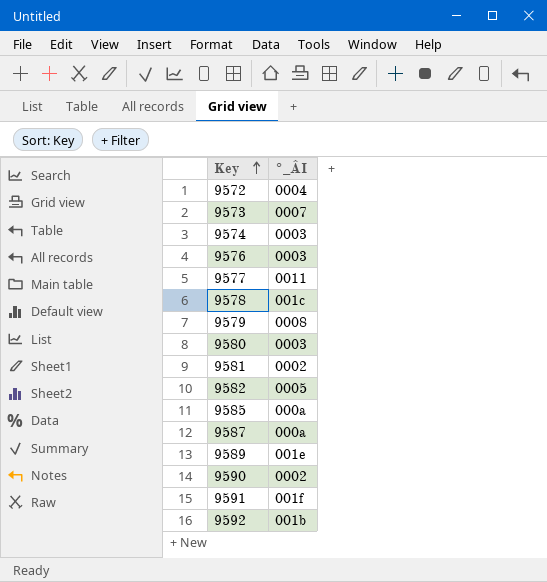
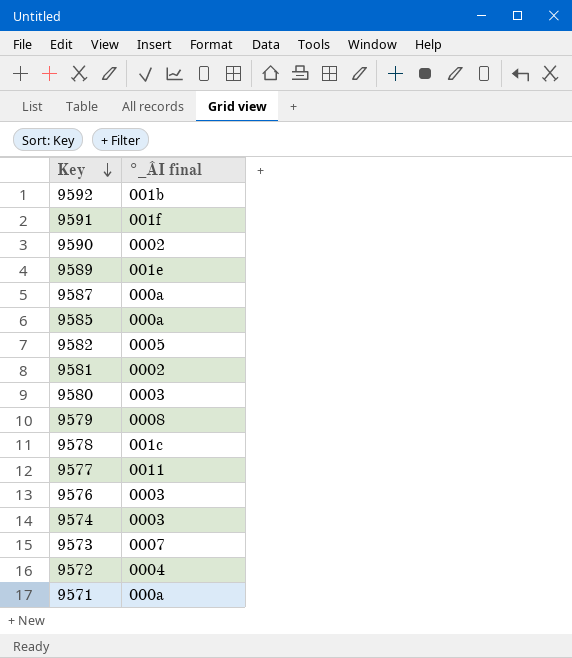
row order: Key ascending -> Key descending
column name: °_ÂI -> °_ÂI final
row 9571: none -> 000a

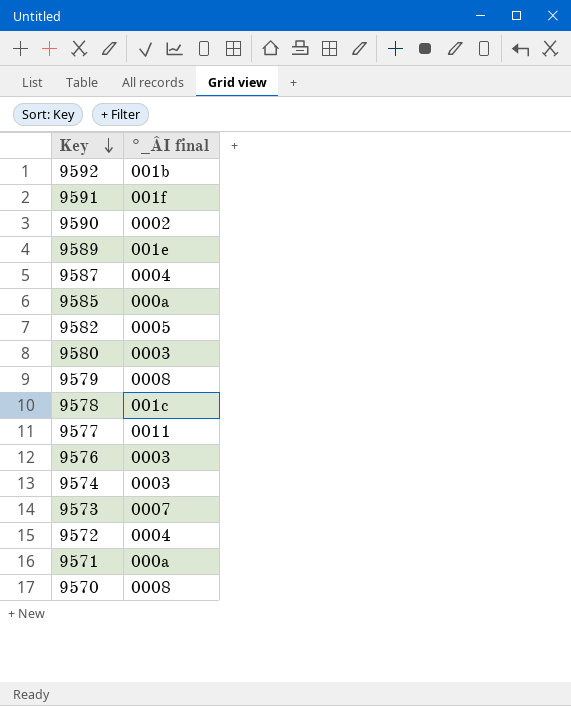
row 9581: 0002 -> none
9587 | °_ÂI final: 000a -> 0004
row 9570: none -> 0008

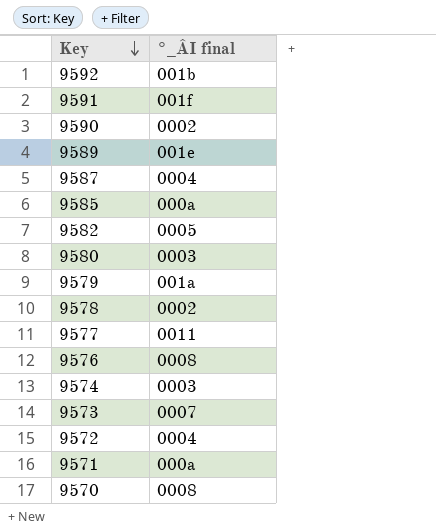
9579 | °_ÂI final: 0008 -> 001a
9578 | °_ÂI final: 001c -> 0002
9576 | °_ÂI final: 0003 -> 0008

